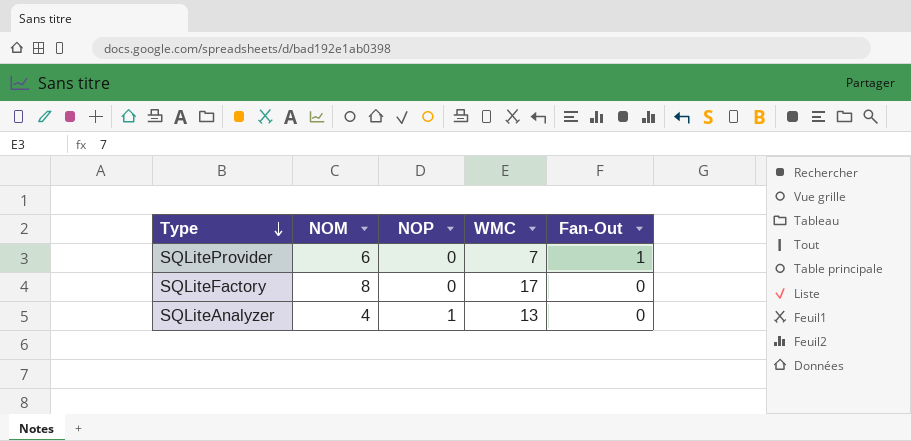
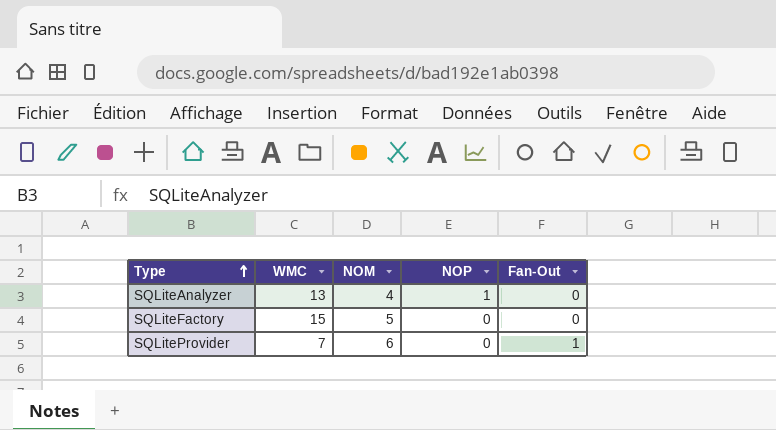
row order: Type descending -> Type ascending
column WMC | position: 4 -> 2
SQLiteFactory | WMC: 17 -> 15
SQLiteFactory | NOM: 8 -> 5

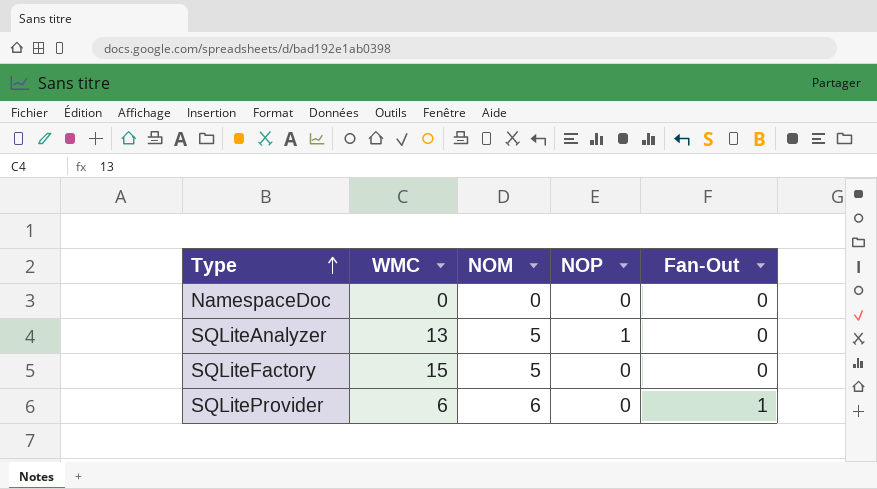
row NamespaceDoc: none -> 0 | 0 | 0 | 0
SQLiteAnalyzer | NOM: 4 -> 5
SQLiteProvider | WMC: 7 -> 6

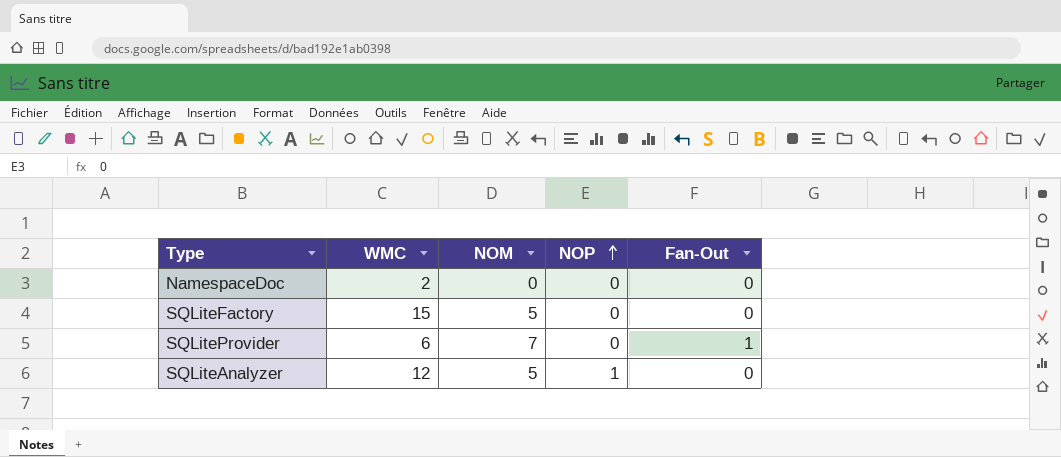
row order: Type ascending -> NOP ascending
NamespaceDoc | WMC: 0 -> 2
SQLiteProvider | NOM: 6 -> 7
SQLiteAnalyzer | WMC: 13 -> 12

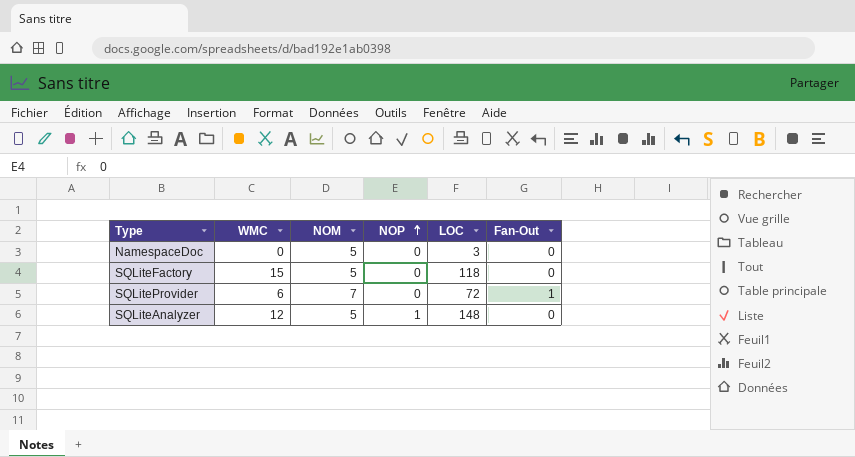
column LOC | position: none -> 5
NamespaceDoc | WMC: 2 -> 0
NamespaceDoc | NOM: 0 -> 5

